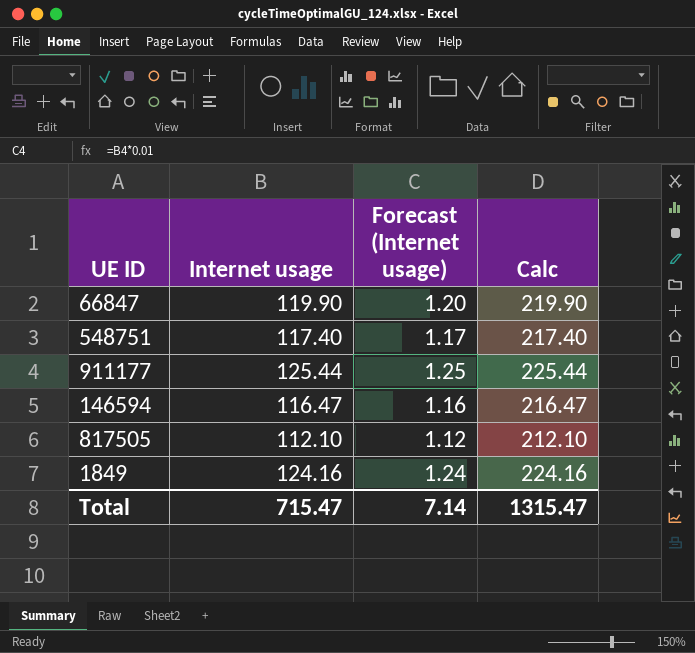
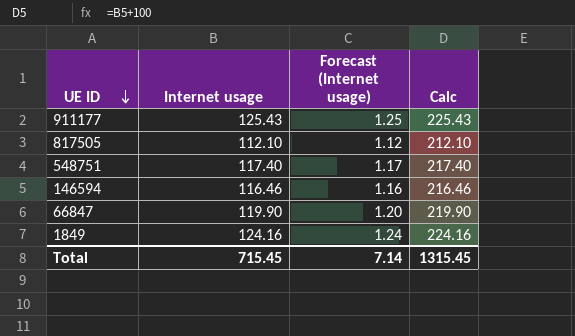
row order: none -> UE ID descending
911177 | Internet usage: 125.44 -> 125.43
911177 | Calc: 225.44 -> 225.43
146594 | Internet usage: 116.47 -> 116.46
146594 | Calc: 216.47 -> 216.46
Total | Internet usage: 715.47 -> 715.45
Total | Calc: 1315.47 -> 1315.45

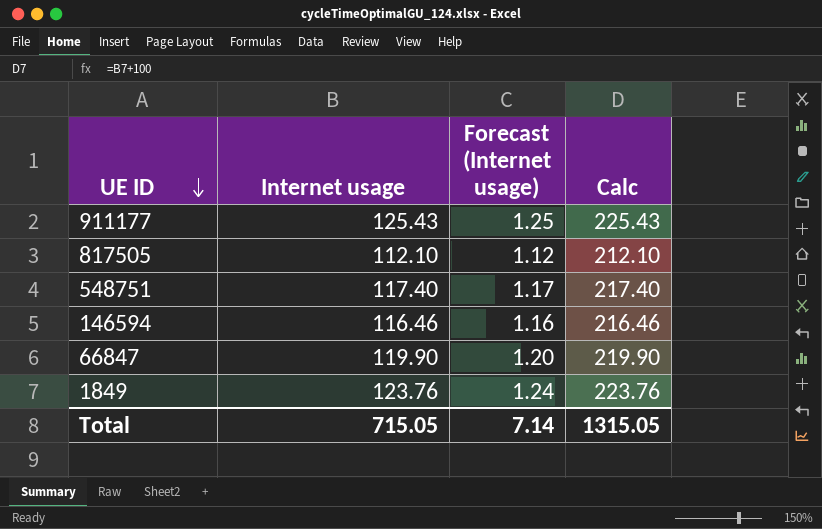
1849 | Internet usage: 124.16 -> 123.76
1849 | Calc: 224.16 -> 223.76
Total | Internet usage: 715.45 -> 715.05
Total | Calc: 1315.45 -> 1315.05

